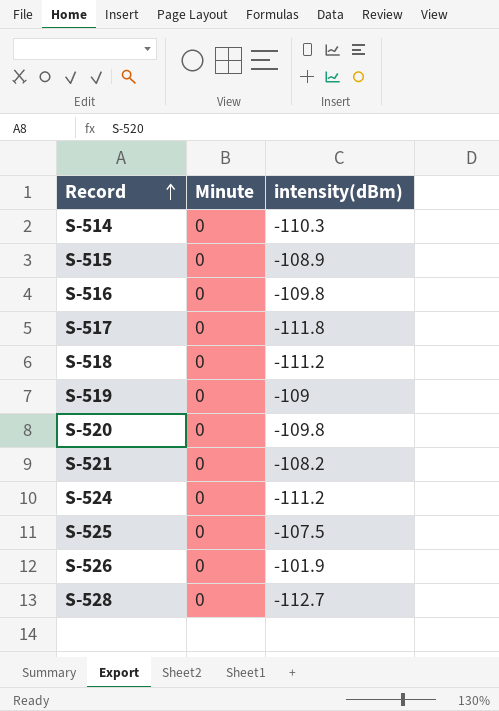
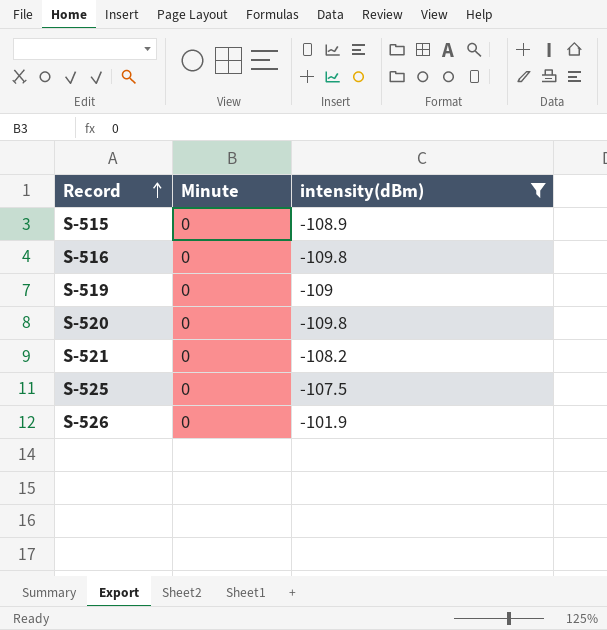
filter: none -> intensity(dBm) >= -109.8

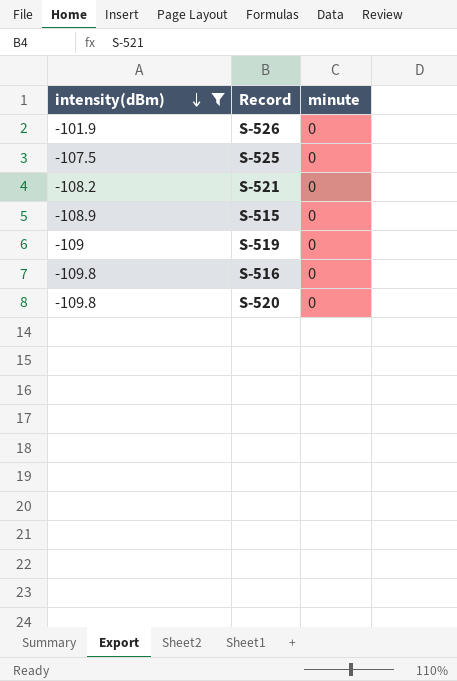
row order: Record ascending -> intensity(dBm) descending
column intensity(dBm) | position: 3 -> 1
column name: Minute -> minute

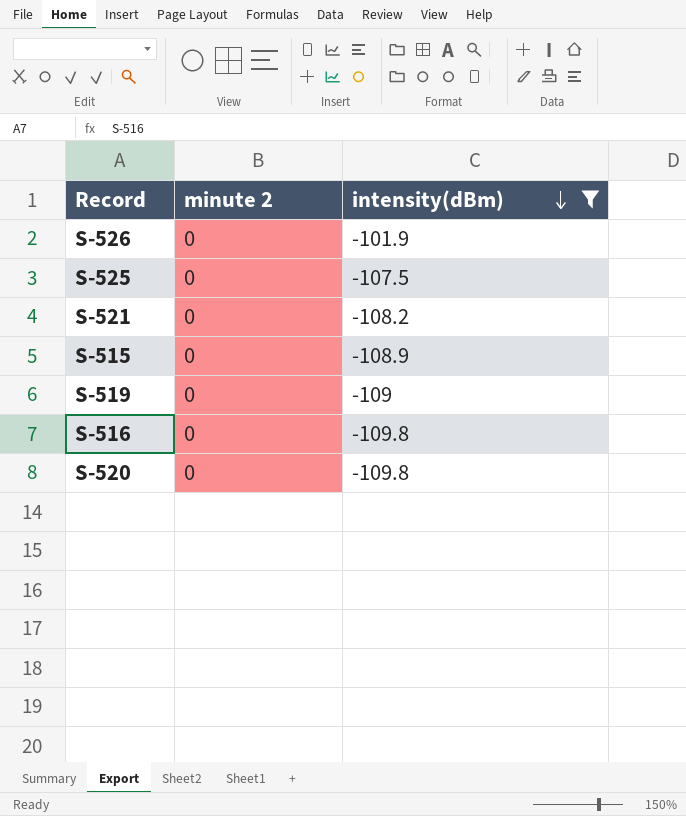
column name: minute -> minute 2
column intensity(dBm) | position: 1 -> 3

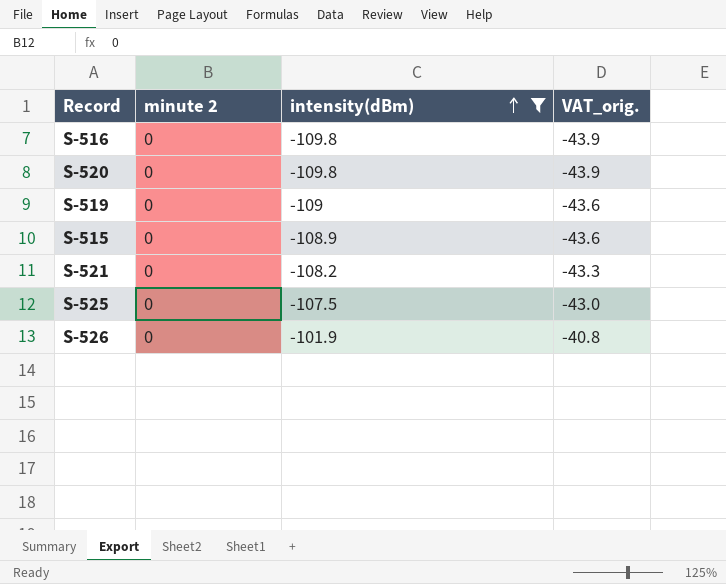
row order: intensity(dBm) descending -> intensity(dBm) ascending
column VAT_orig. | formula: none -> [intensity(dBm)] * 0.4

